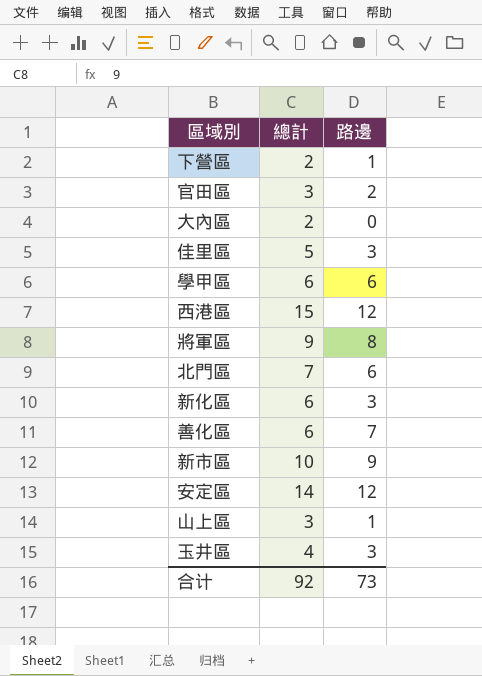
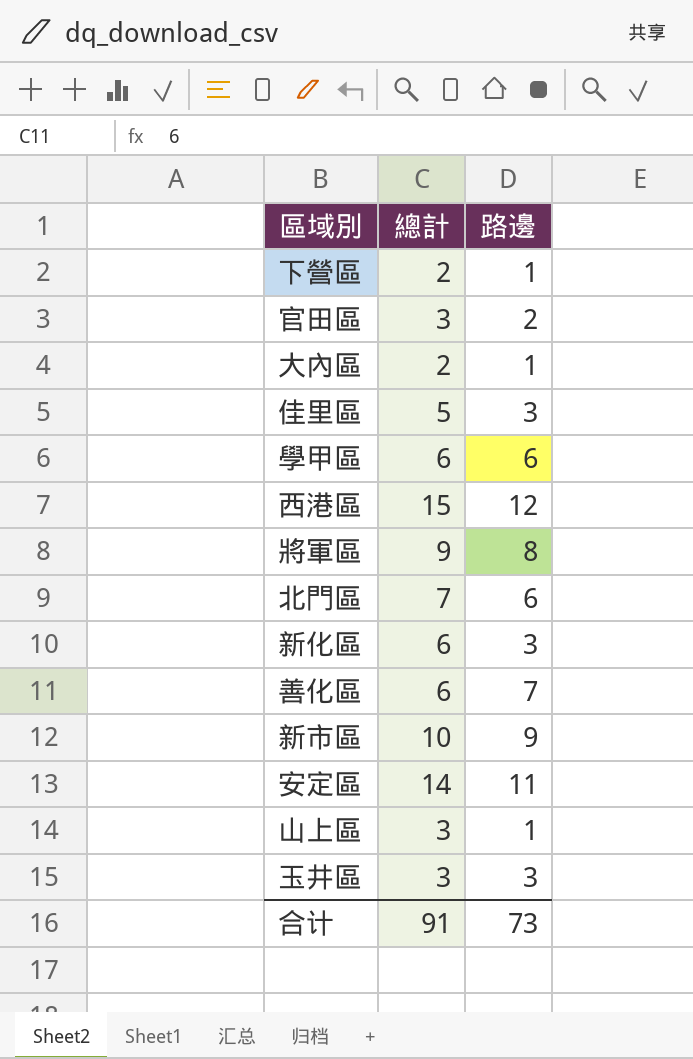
大內區 | 路邊: 0 -> 1
安定區 | 路邊: 12 -> 11
玉井區 | 總計: 4 -> 3
合计 | 總計: 92 -> 91

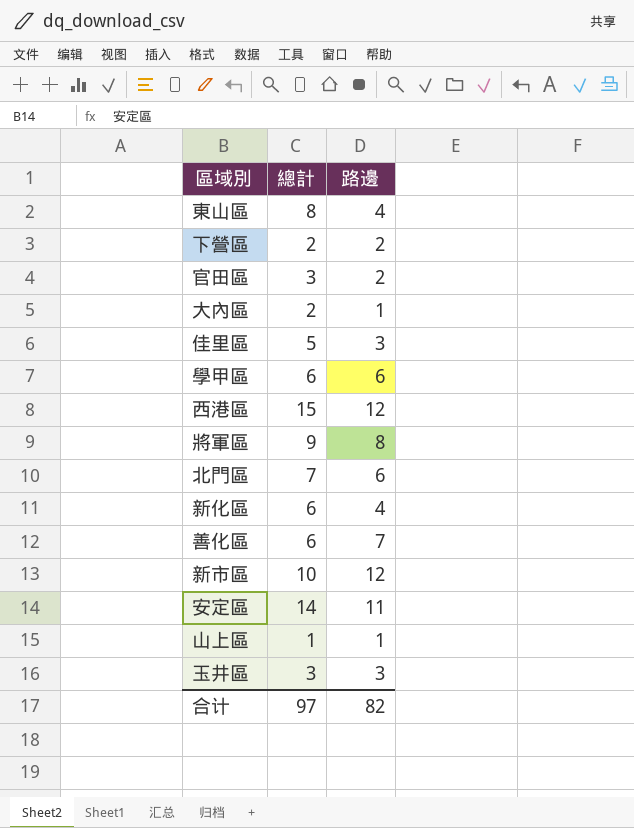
row 東山區: none -> 8 | 4
下營區 | 路邊: 1 -> 2
新化區 | 路邊: 3 -> 4
新市區 | 路邊: 9 -> 12
山上區 | 總計: 3 -> 1
合计 | 總計: 91 -> 97
合计 | 路邊: 73 -> 82

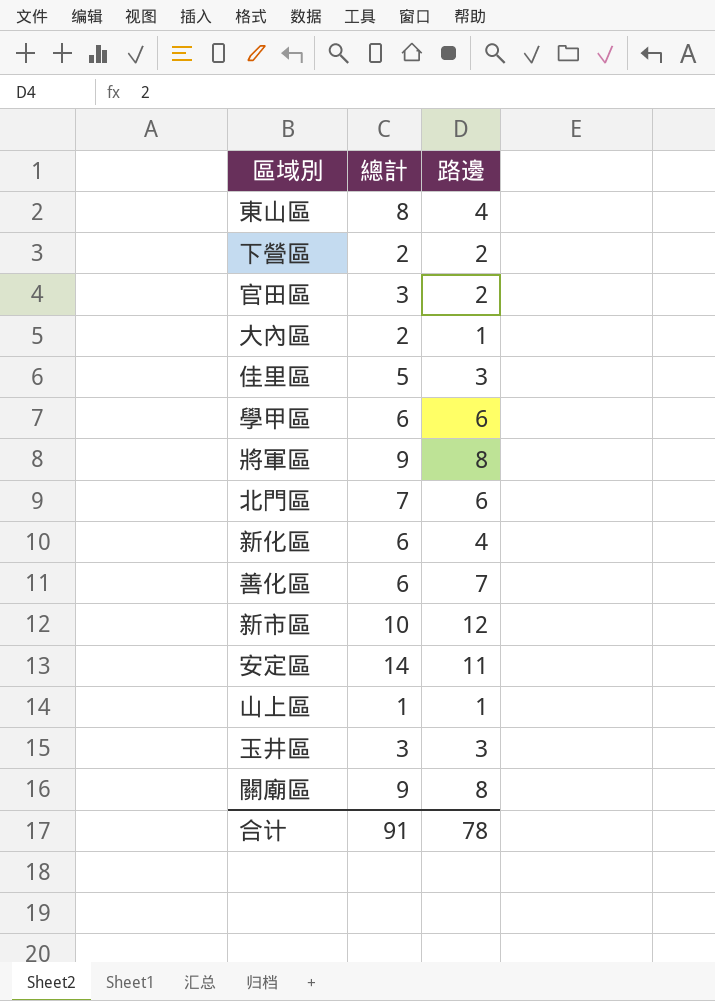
row 西港區: 15 | 12 -> none
row 關廟區: none -> 9 | 8
合计 | 總計: 97 -> 91
合计 | 路邊: 82 -> 78

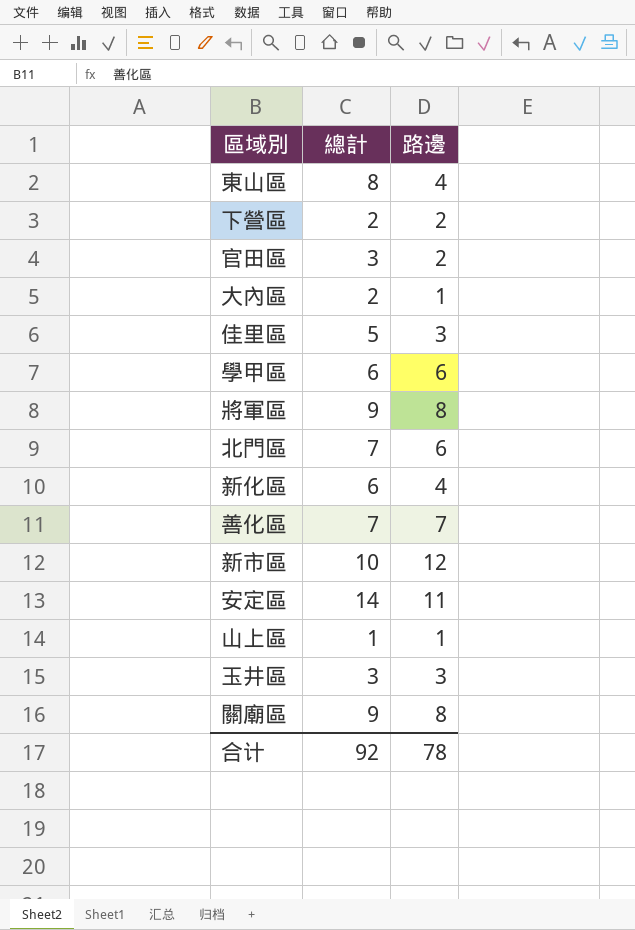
善化區 | 總計: 6 -> 7
合计 | 總計: 91 -> 92

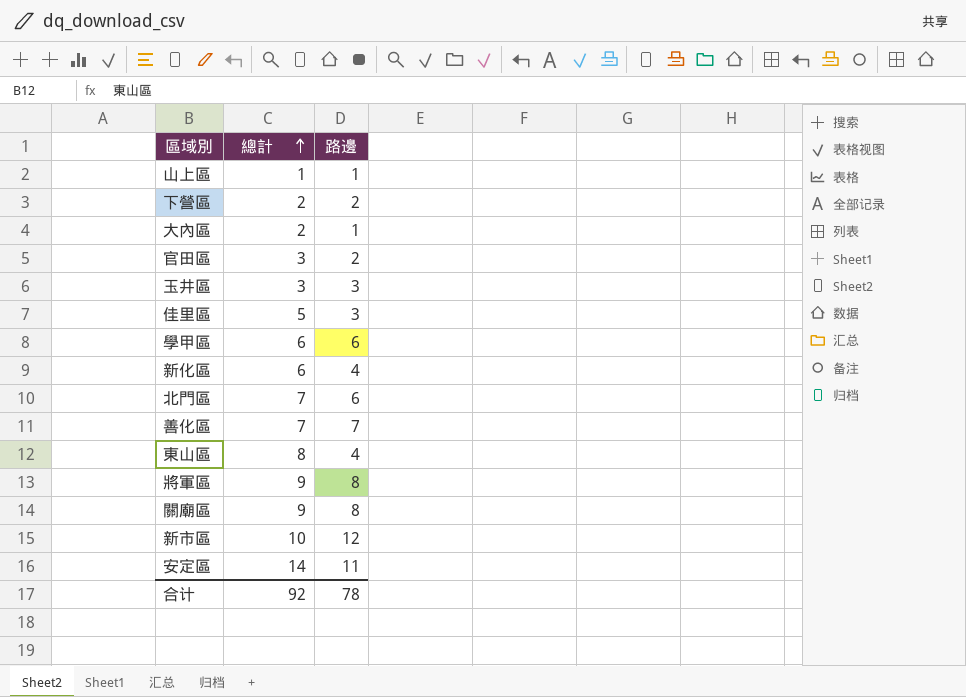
row order: none -> 總計 ascending

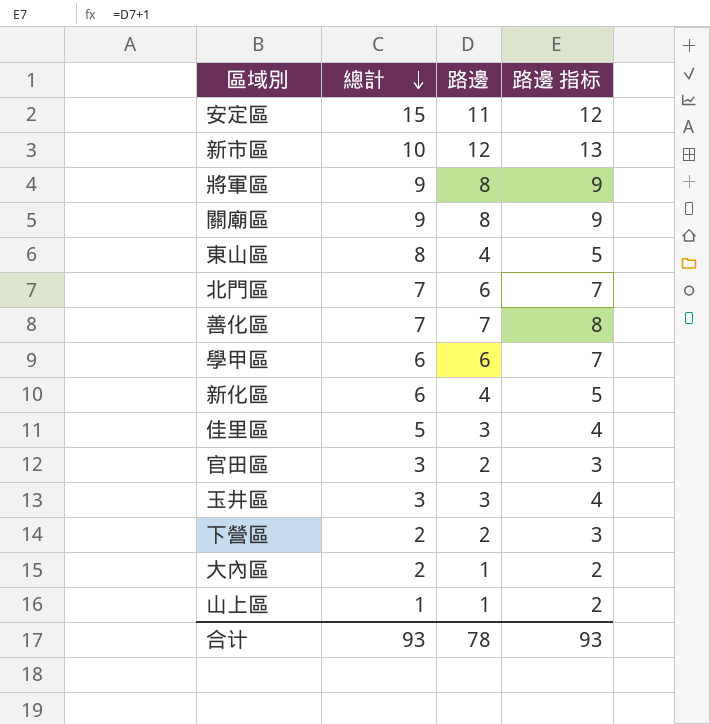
row order: 總計 ascending -> 總計 descending
column 路邊 指标 | formula: none -> [路邊] + 1
安定區 | 總計: 14 -> 15
合计 | 總計: 92 -> 93

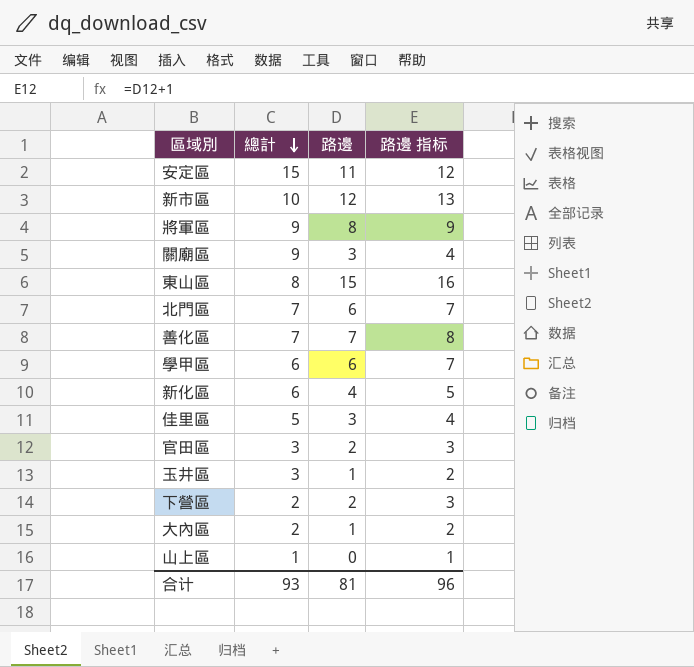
關廟區 | 路邊: 8 -> 3
關廟區 | 路邊 指标: 9 -> 4
東山區 | 路邊: 4 -> 15
東山區 | 路邊 指标: 5 -> 16
玉井區 | 路邊: 3 -> 1
玉井區 | 路邊 指标: 4 -> 2
山上區 | 路邊: 1 -> 0
山上區 | 路邊 指标: 2 -> 1
合计 | 路邊: 78 -> 81
合计 | 路邊 指标: 93 -> 96

